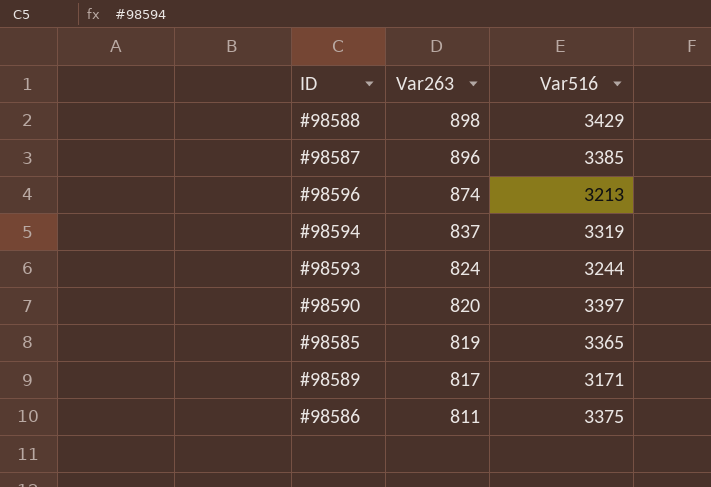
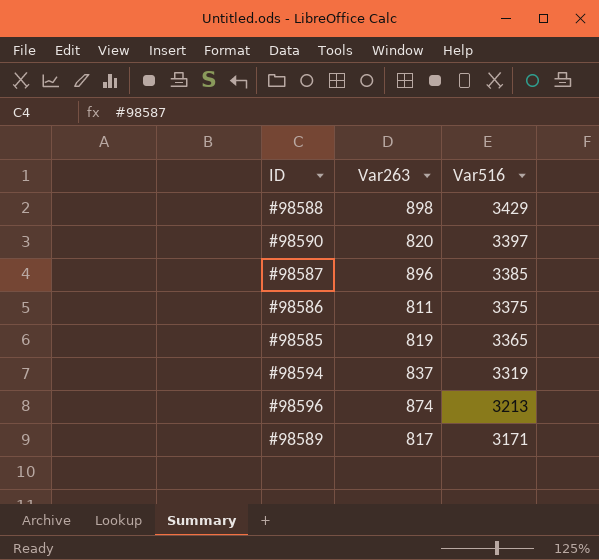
row order: Var263 descending -> Var516 descending
row #98593: 824 | 3244 -> none

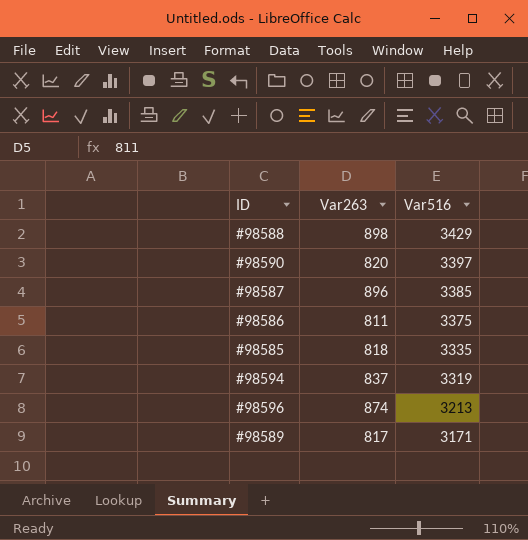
#98585 | Var263: 819 -> 818
#98585 | Var516: 3365 -> 3335

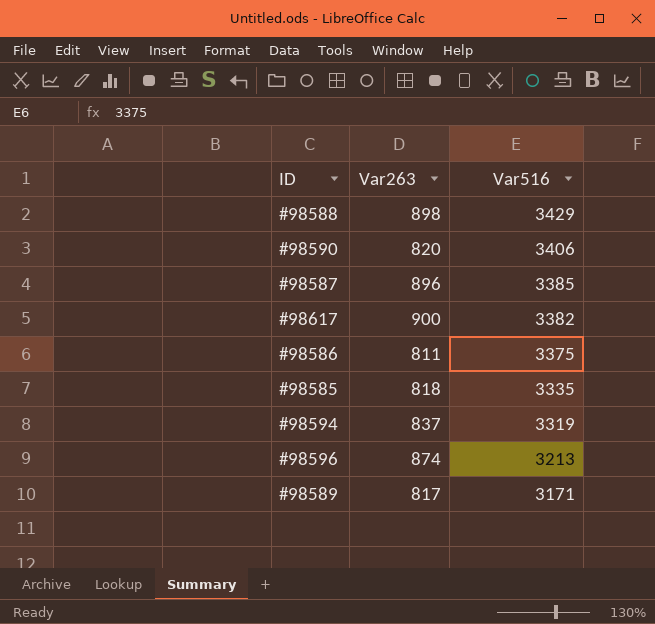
#98590 | Var516: 3397 -> 3406
row #98617: none -> 900 | 3382

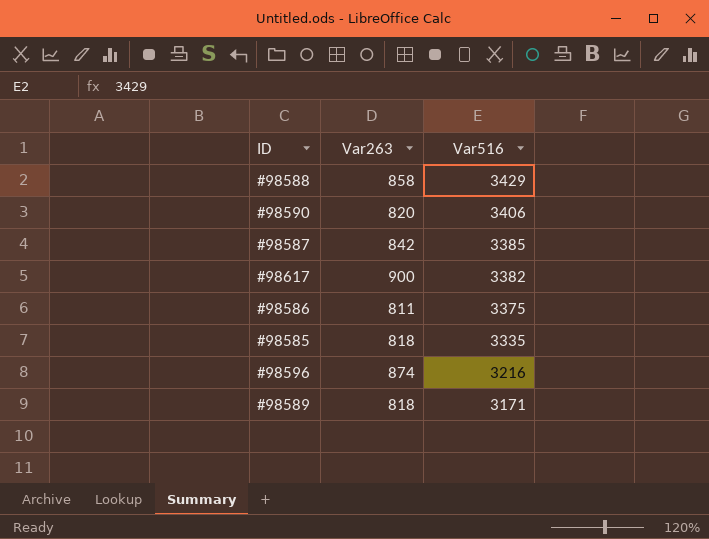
row #98594: 837 | 3319 -> none
#98588 | Var263: 898 -> 858
#98587 | Var263: 896 -> 842
#98596 | Var516: 3213 -> 3216
#98589 | Var263: 817 -> 818

